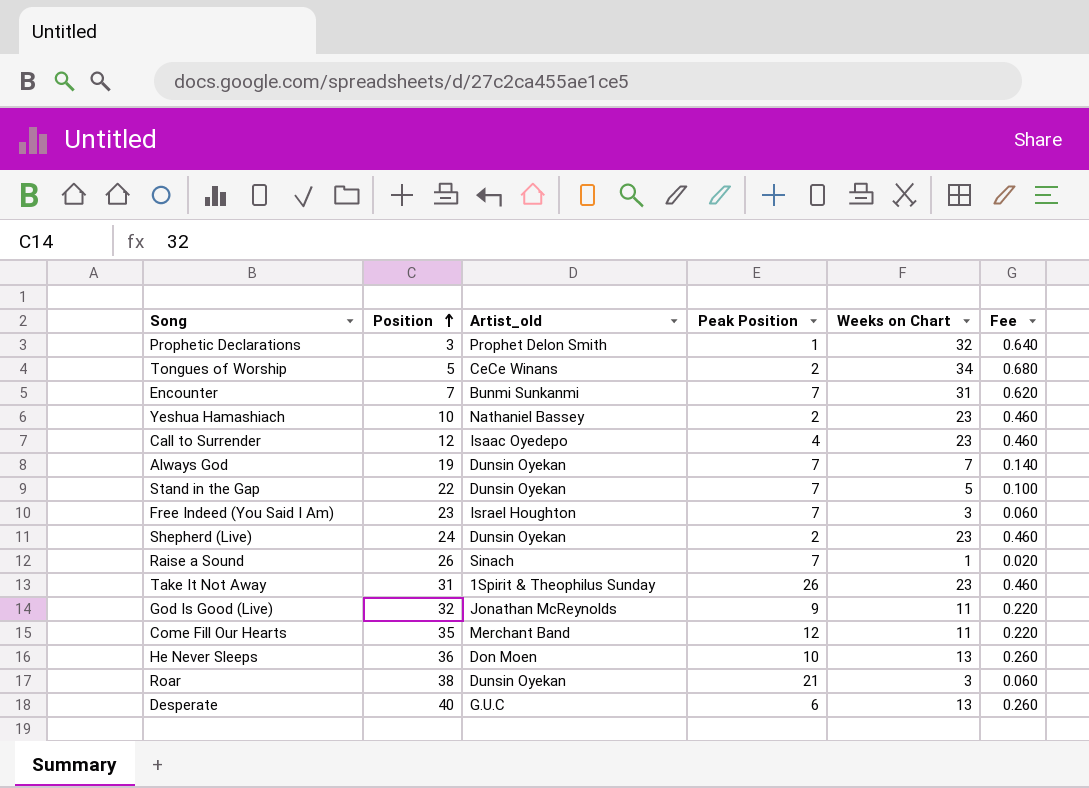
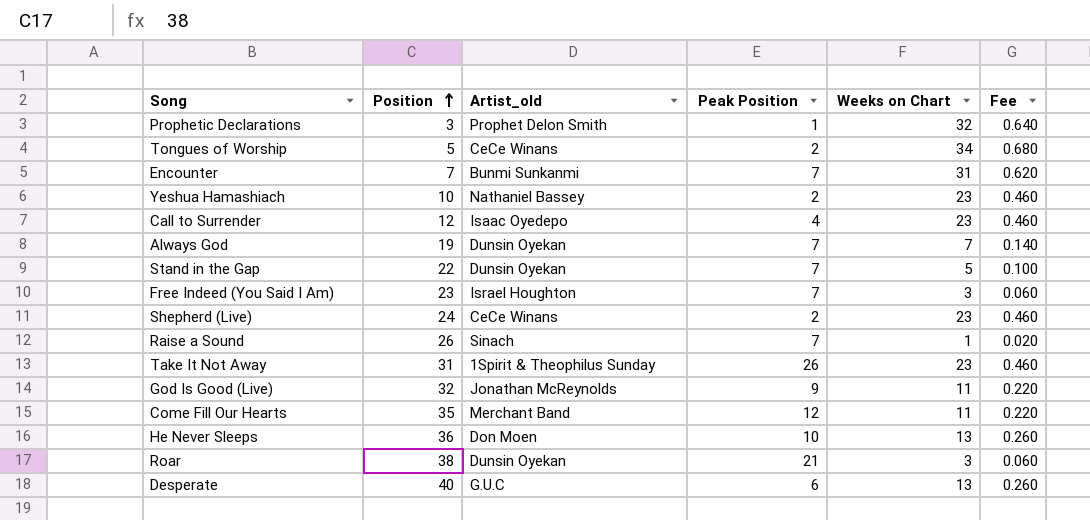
Shepherd (Live) | Artist_old: Dunsin Oyekan -> CeCe Winans

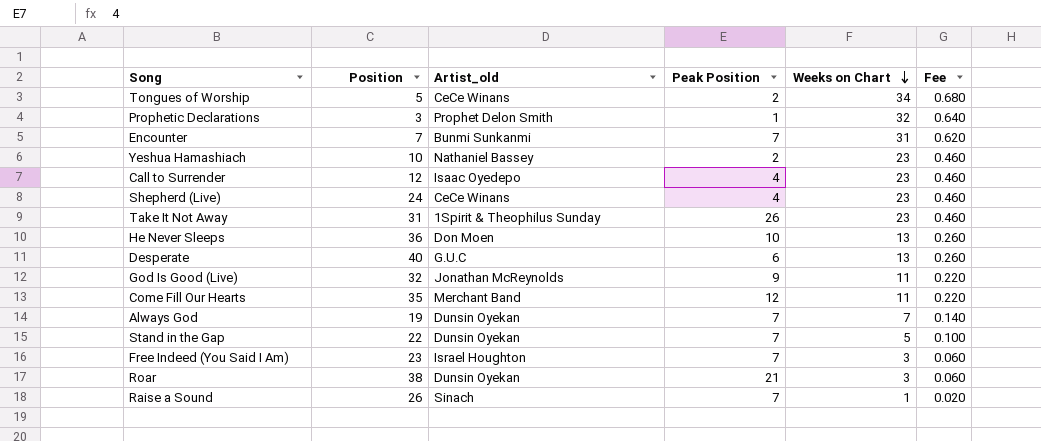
row order: Position ascending -> Weeks on Chart descending
Shepherd (Live) | Peak Position: 2 -> 4

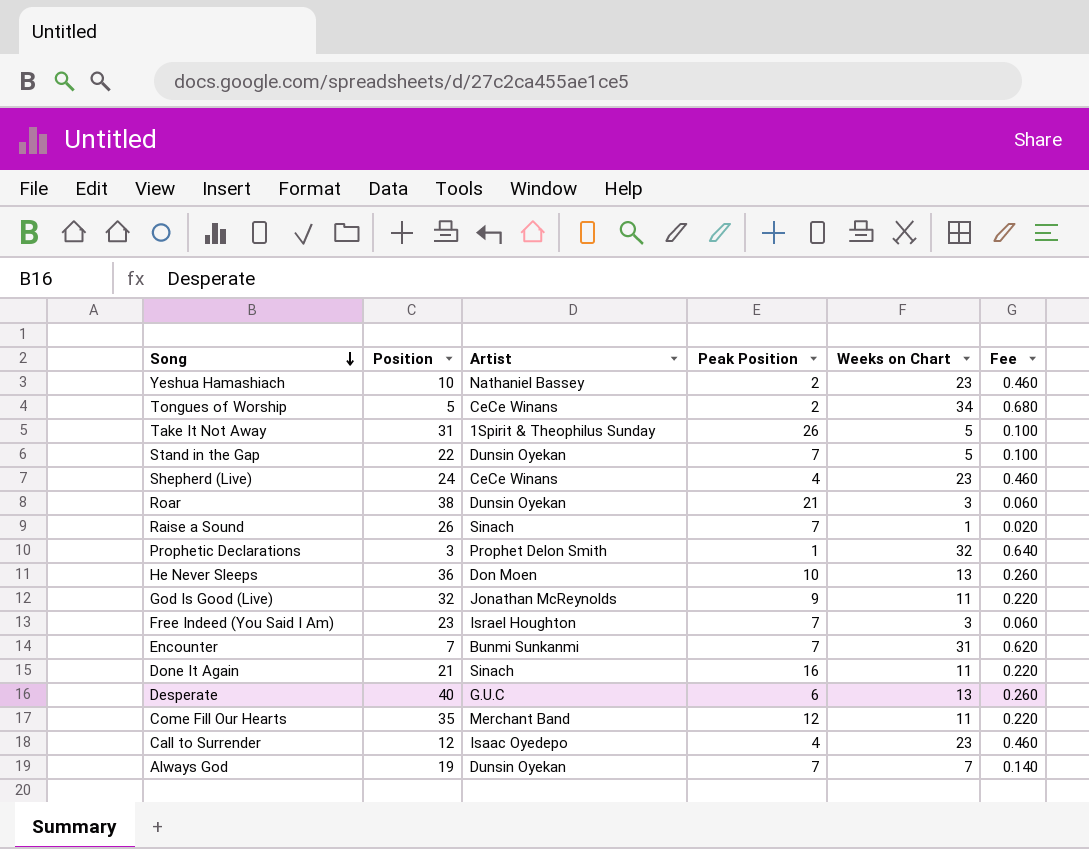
row order: Weeks on Chart descending -> Song descending
column name: Artist_old -> Artist
Take It Not Away | Weeks on Chart: 23 -> 5
Take It Not Away | Fee: 0.460 -> 0.100
row Done It Again: none -> 21 | Sinach | 16 | 11 | 0.220

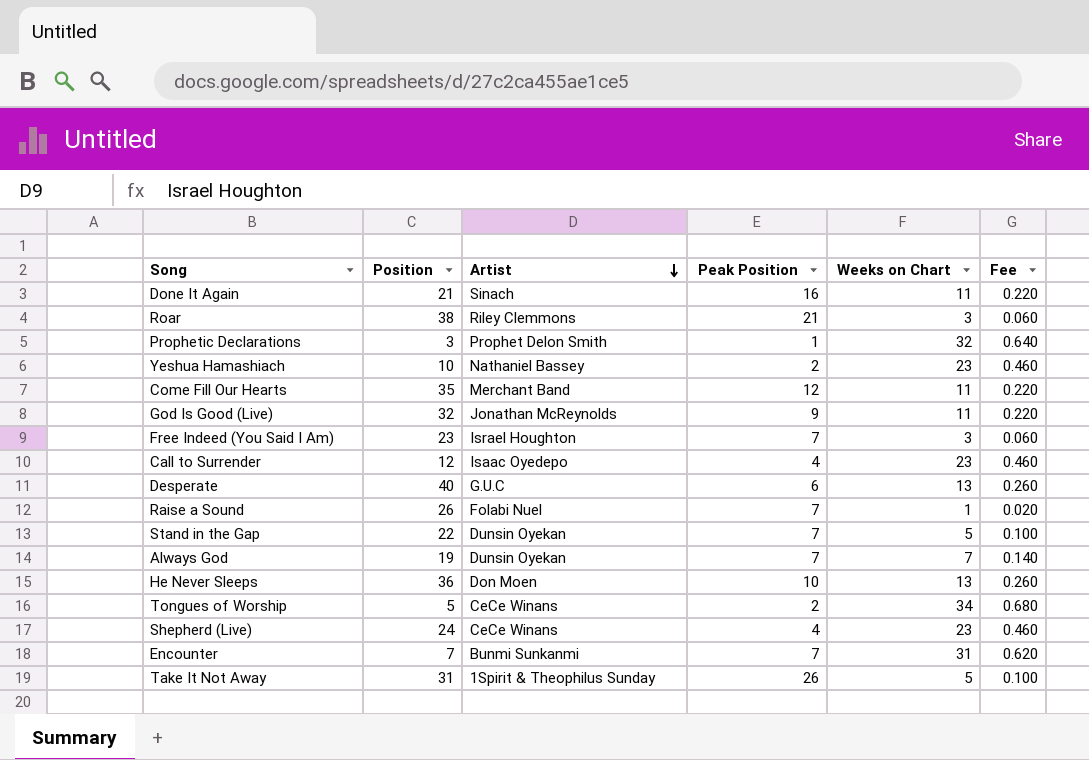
row order: Song descending -> Artist descending
Roar | Artist: Dunsin Oyekan -> Riley Clemmons
Raise a Sound | Artist: Sinach -> Folabi Nuel

